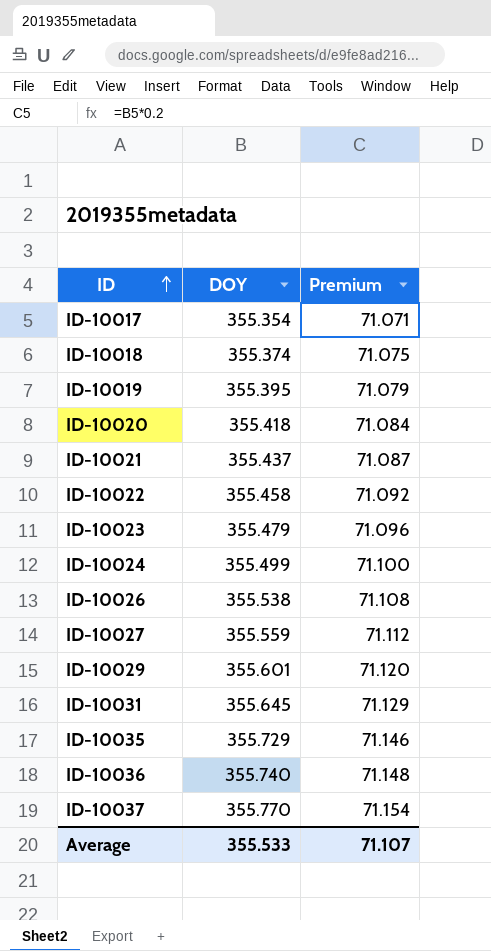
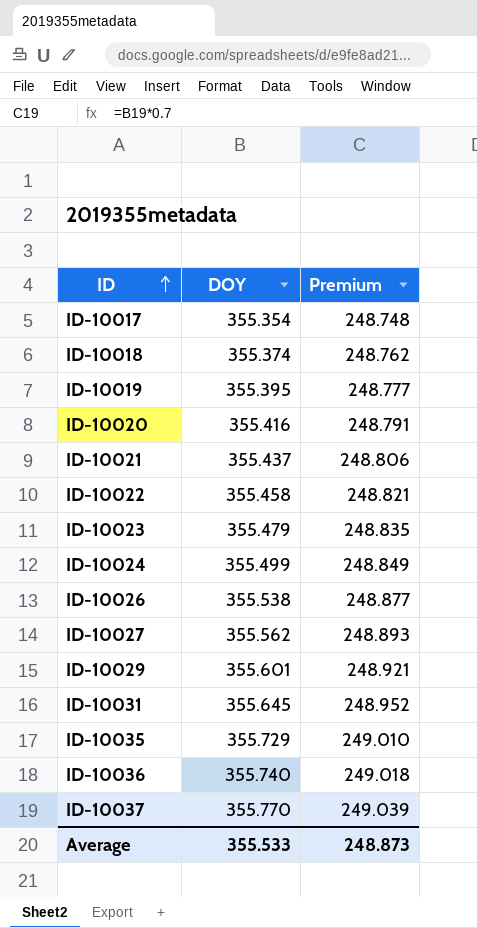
column Premium | formula: [DOY] * 0.2 -> [DOY] * 0.7
ID-10020 | DOY: 355.418 -> 355.416
ID-10027 | DOY: 355.559 -> 355.562
Average | Premium: 71.107 -> 248.873

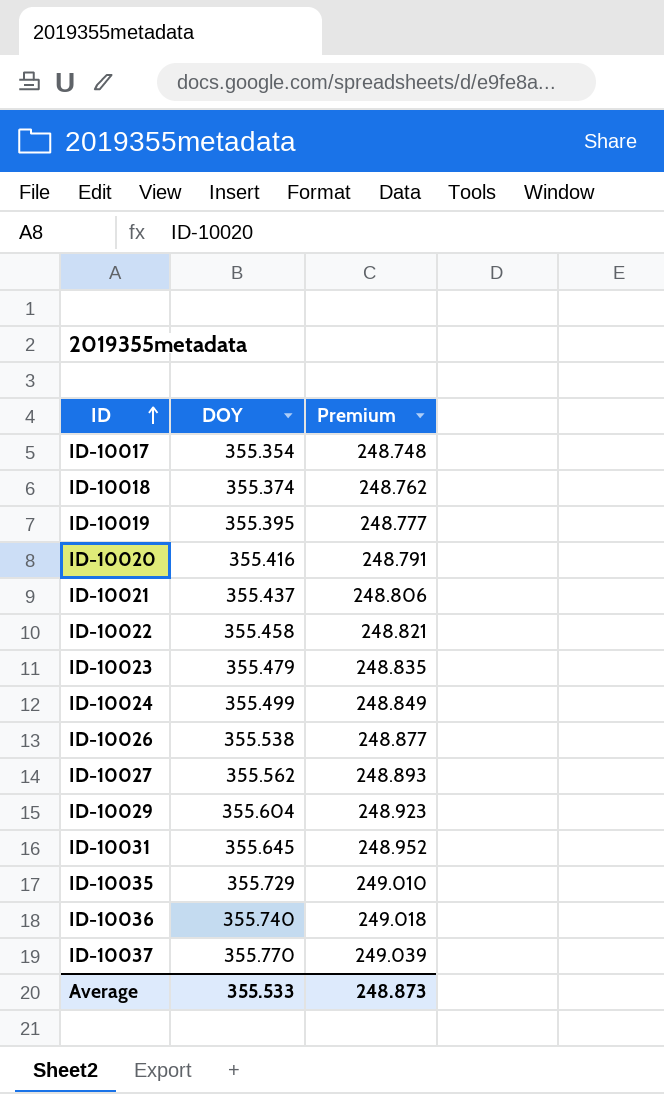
ID-10029 | DOY: 355.601 -> 355.604
ID-10029 | Premium: 248.921 -> 248.923

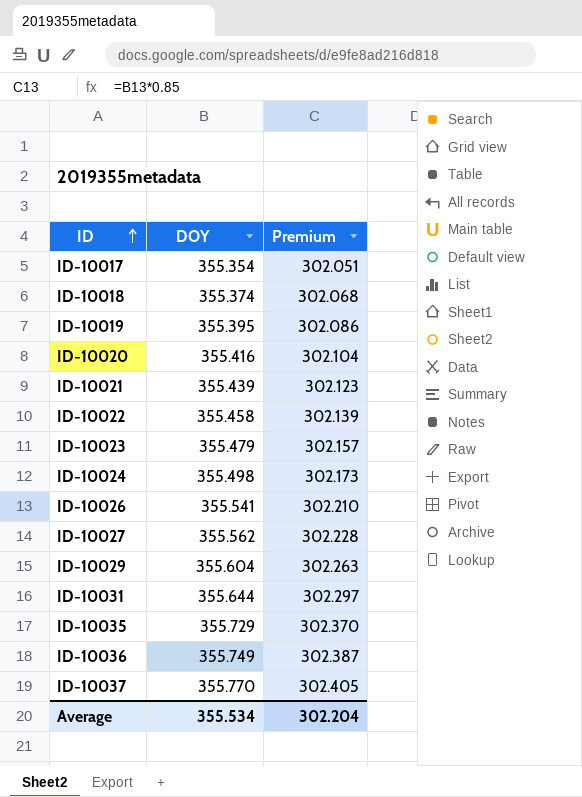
column Premium | formula: [DOY] * 0.7 -> [DOY] * 0.85
ID-10021 | DOY: 355.437 -> 355.439
ID-10024 | DOY: 355.499 -> 355.498
ID-10026 | DOY: 355.538 -> 355.541
ID-10031 | DOY: 355.645 -> 355.644
ID-10036 | DOY: 355.740 -> 355.749
Average | DOY: 355.533 -> 355.534
Average | Premium: 248.873 -> 302.204

